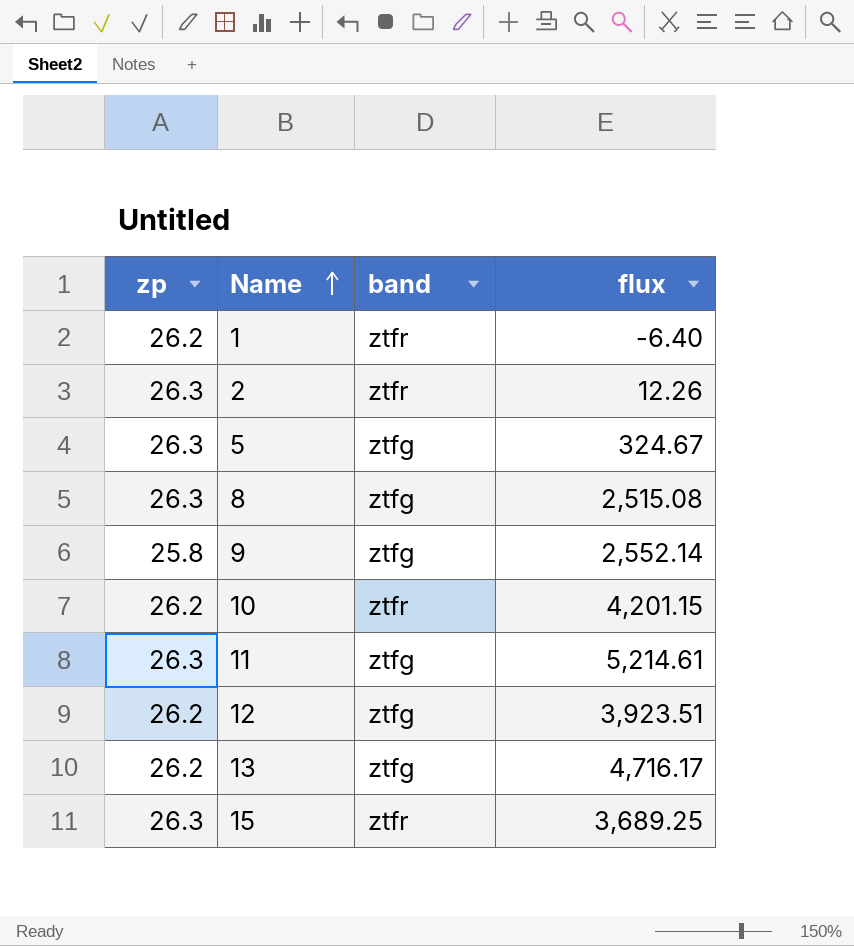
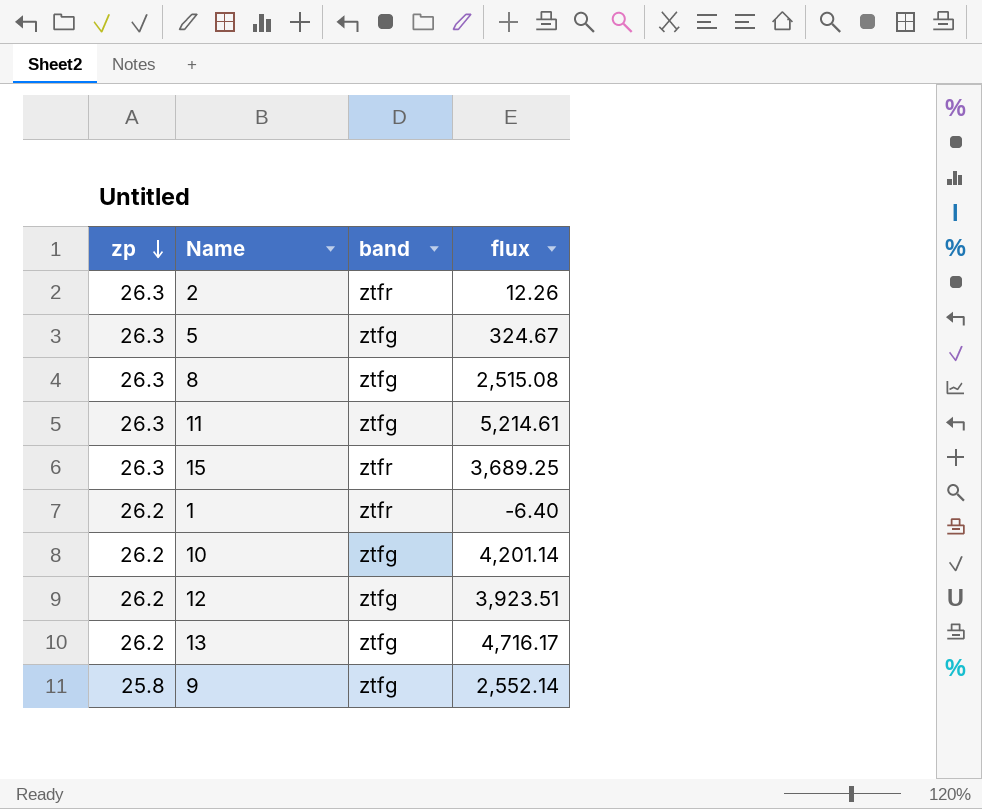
row order: Name ascending -> zp descending
10 | band: ztfr -> ztfg
10 | flux: 4,201.15 -> 4,201.14

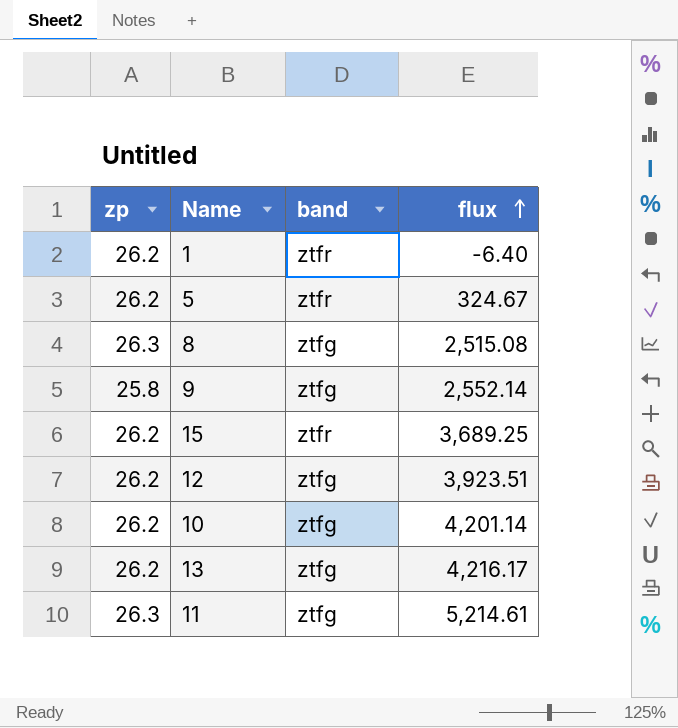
row order: zp descending -> flux ascending
row 2: 26.3 | ztfr | 12.26 -> none
5 | zp: 26.3 -> 26.2
5 | band: ztfg -> ztfr
15 | zp: 26.3 -> 26.2
13 | flux: 4,716.17 -> 4,216.17

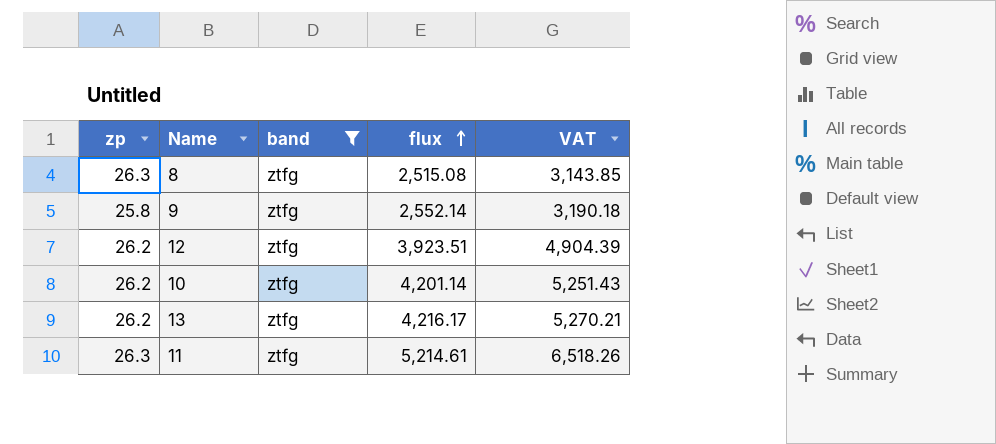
filter: none -> band = ztfg
column VAT | formula: none -> [flux] * 1.25

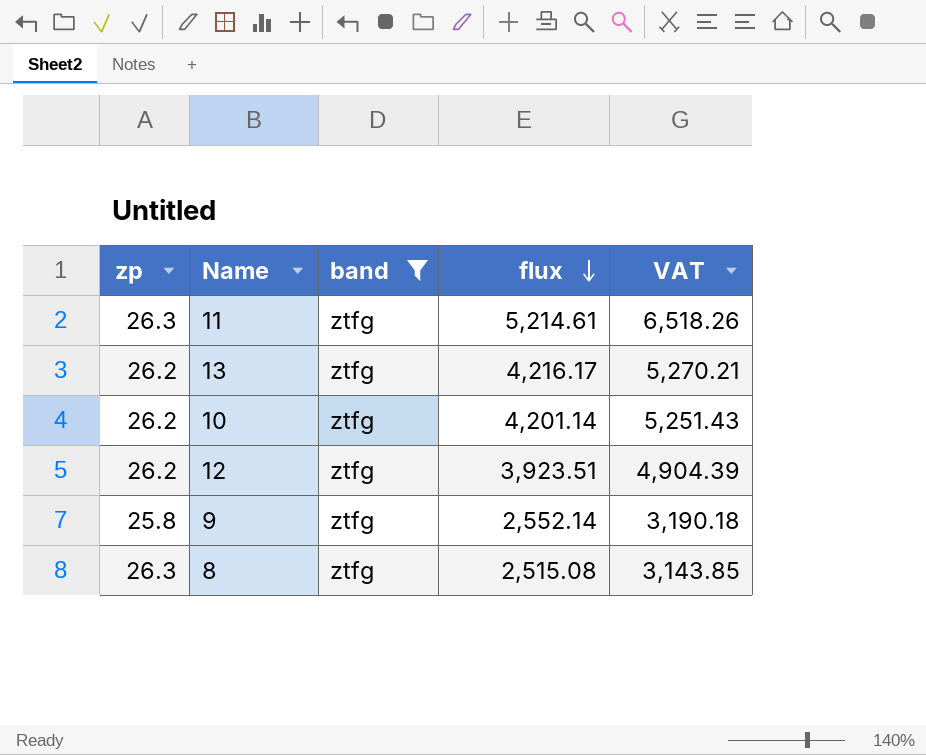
row order: flux ascending -> flux descending

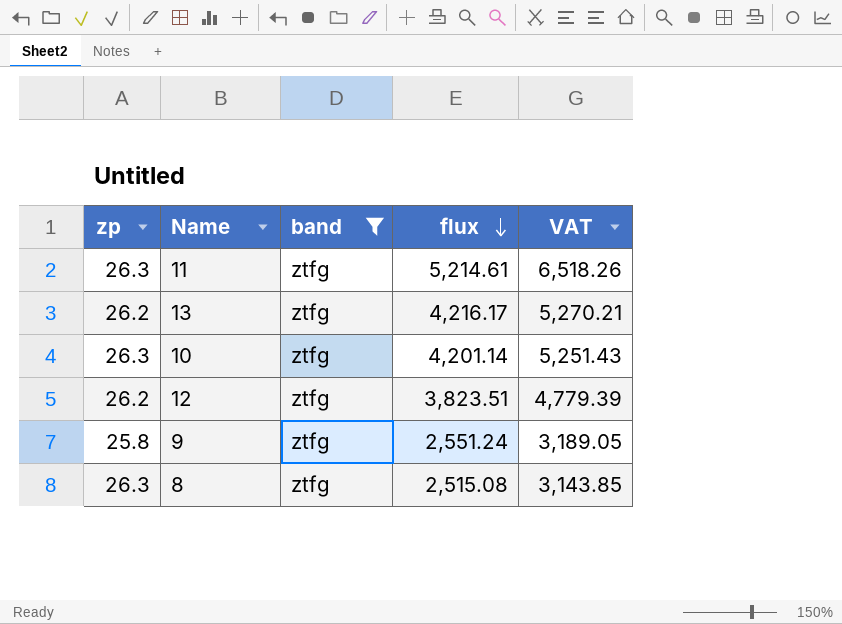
10 | zp: 26.2 -> 26.3
12 | flux: 3,923.51 -> 3,823.51
12 | VAT: 4,904.39 -> 4,779.39
9 | flux: 2,552.14 -> 2,551.24
9 | VAT: 3,190.18 -> 3,189.05

